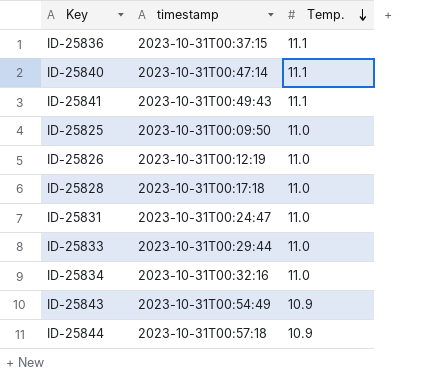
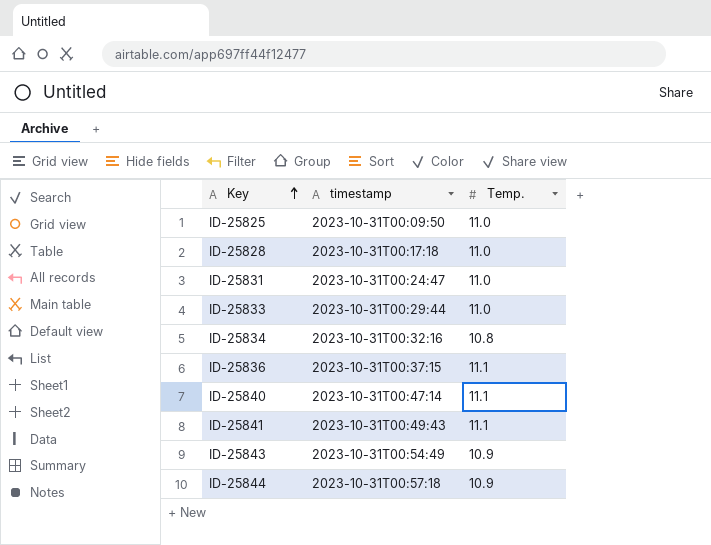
row order: Temp. descending -> Key ascending
row ID-25826: 2023-10-31T00:12:19 | 11.0 -> none
ID-25834 | Temp.: 11.0 -> 10.8

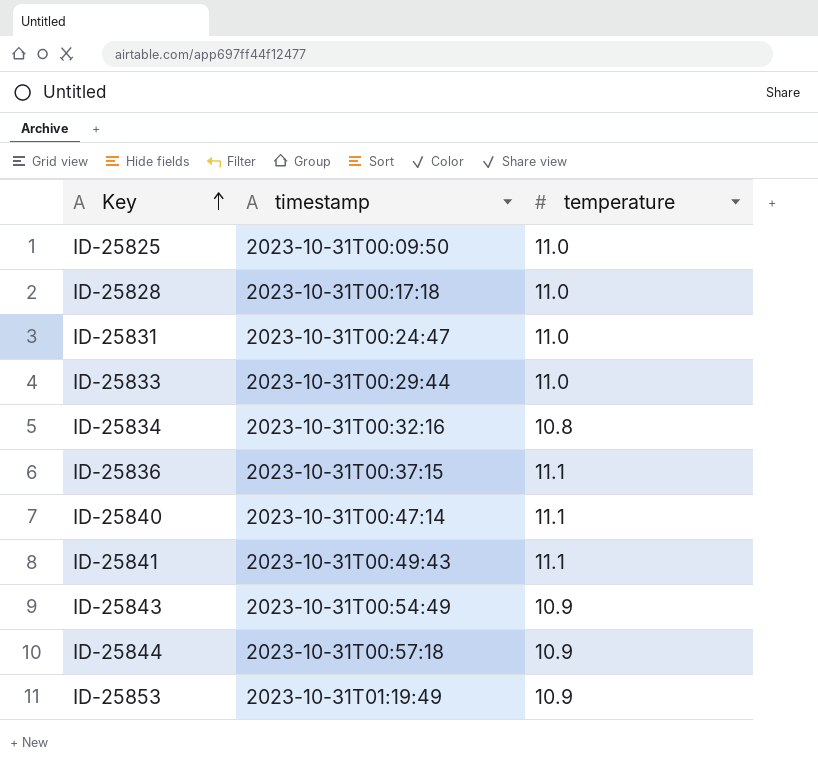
column name: Temp. -> temperature
row ID-25853: none -> 2023-10-31T01:19:49 | 10.9

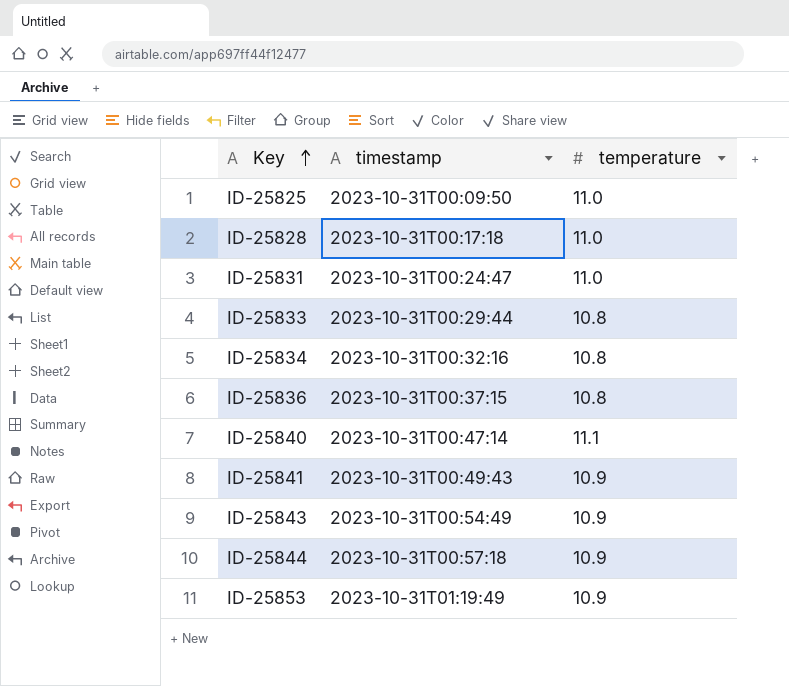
ID-25833 | temperature: 11.0 -> 10.8
ID-25836 | temperature: 11.1 -> 10.8
ID-25841 | temperature: 11.1 -> 10.9

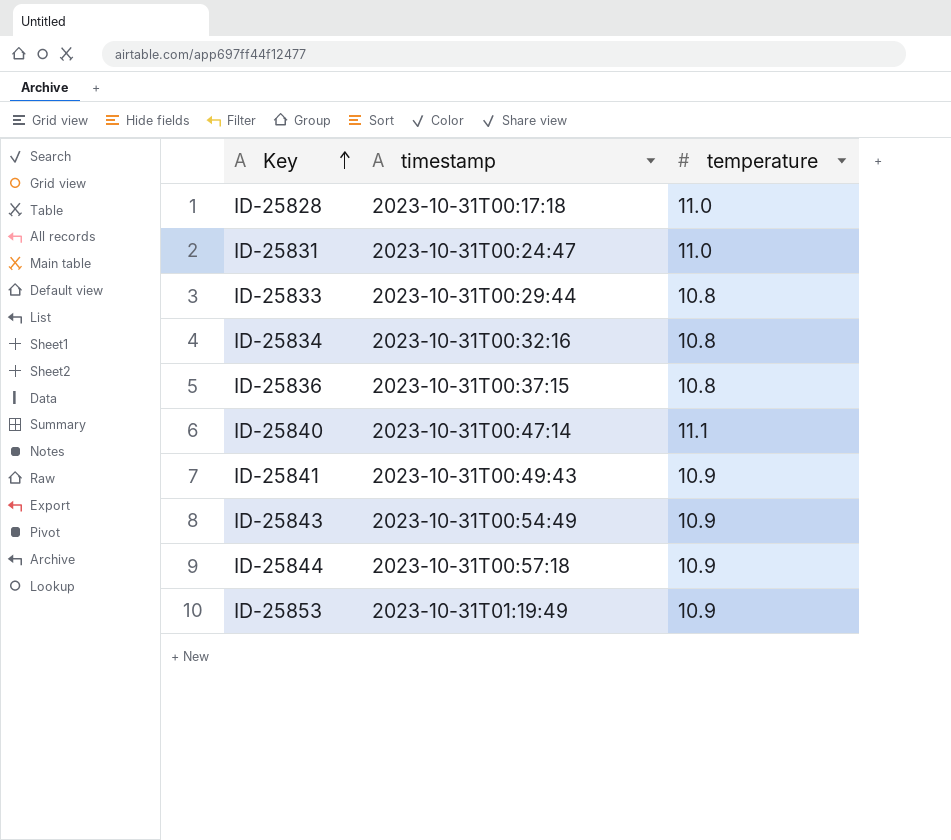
row ID-25825: 2023-10-31T00:09:50 | 11.0 -> none

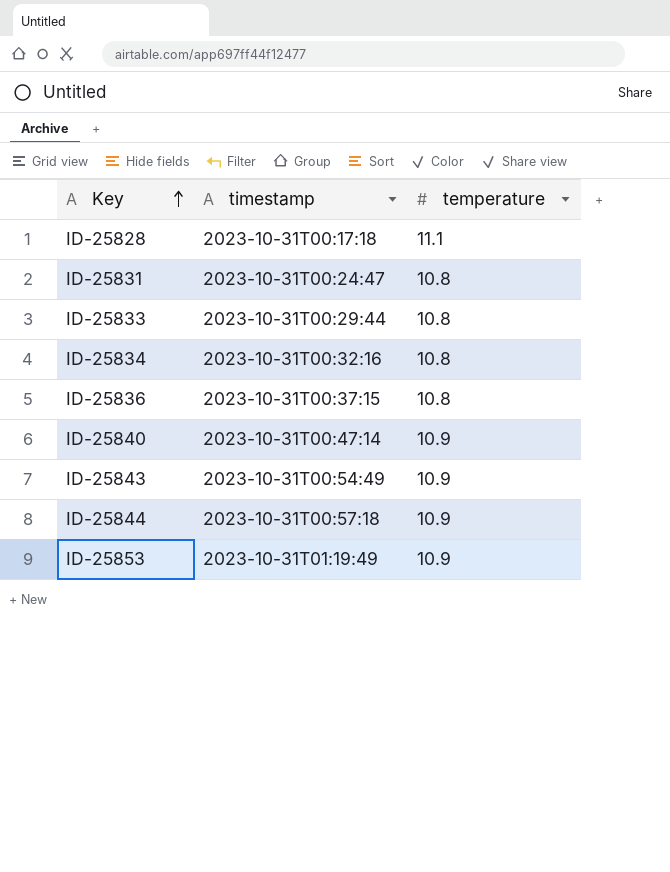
row ID-25841: 2023-10-31T00:49:43 | 10.9 -> none
ID-25828 | temperature: 11.0 -> 11.1
ID-25831 | temperature: 11.0 -> 10.8
ID-25840 | temperature: 11.1 -> 10.9

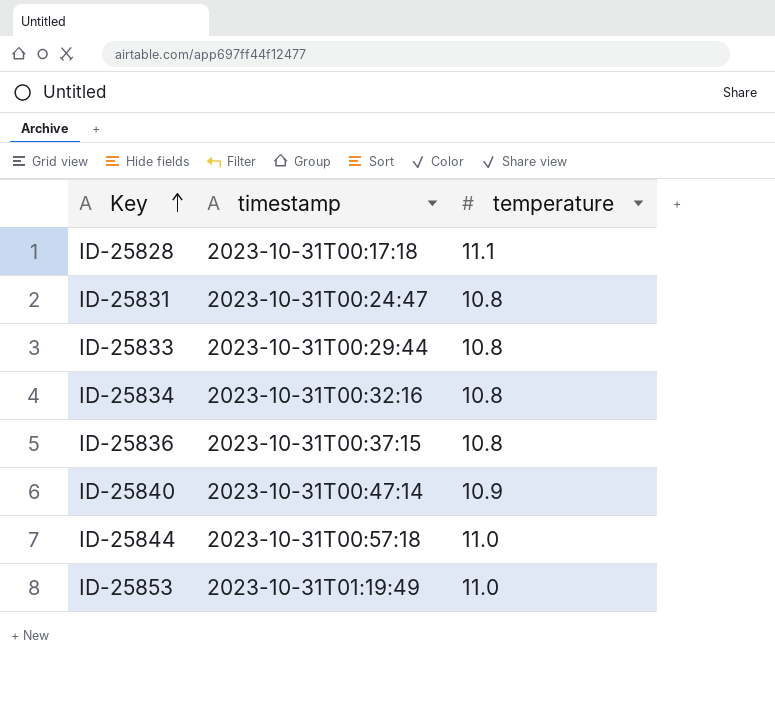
row ID-25843: 2023-10-31T00:54:49 | 10.9 -> none
ID-25844 | temperature: 10.9 -> 11.0
ID-25853 | temperature: 10.9 -> 11.0

